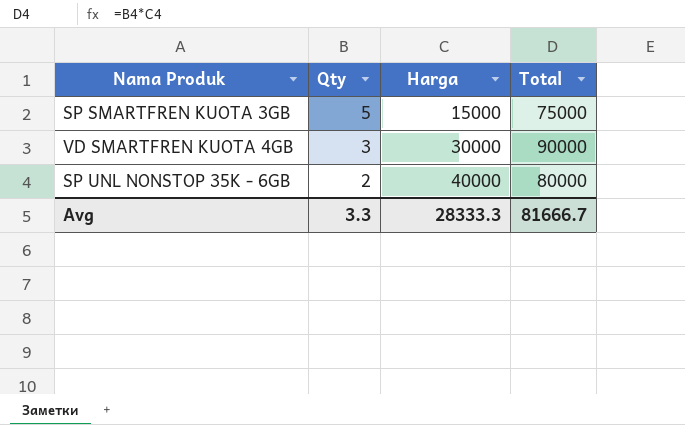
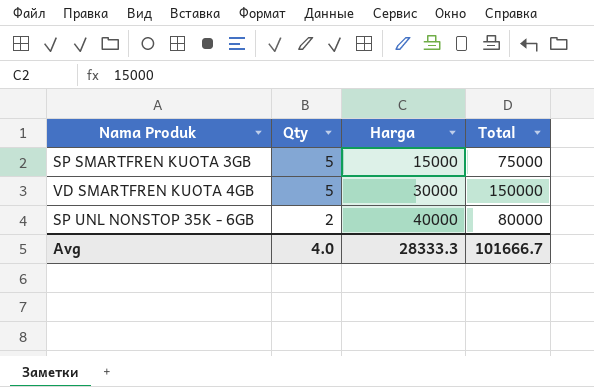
VD SMARTFREN KUOTA 4GB | Qty: 3 -> 5
VD SMARTFREN KUOTA 4GB | Total: 90000 -> 150000
Avg | Qty: 3.3 -> 4.0
Avg | Total: 81666.7 -> 101666.7

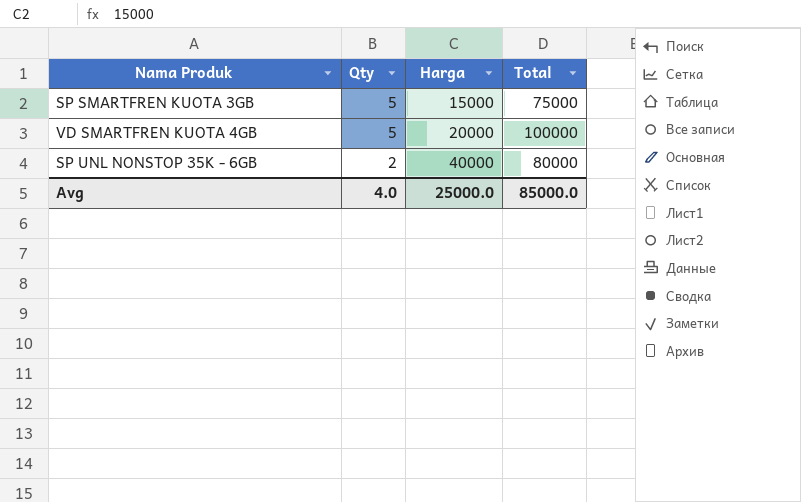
VD SMARTFREN KUOTA 4GB | Harga: 30000 -> 20000
VD SMARTFREN KUOTA 4GB | Total: 150000 -> 100000
Avg | Harga: 28333.3 -> 25000.0
Avg | Total: 101666.7 -> 85000.0

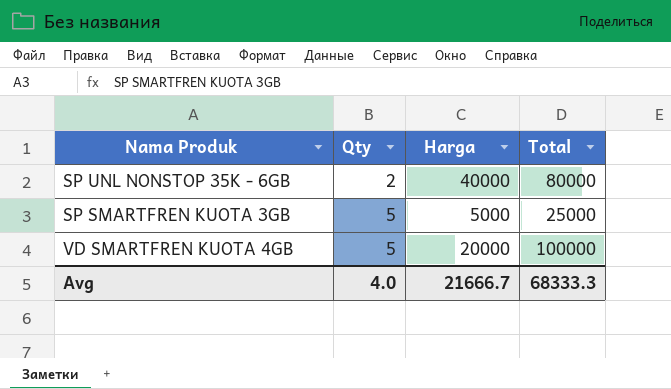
row order: Qty descending -> Qty ascending
SP SMARTFREN KUOTA 3GB | Harga: 15000 -> 5000
SP SMARTFREN KUOTA 3GB | Total: 75000 -> 25000
Avg | Harga: 25000.0 -> 21666.7
Avg | Total: 85000.0 -> 68333.3

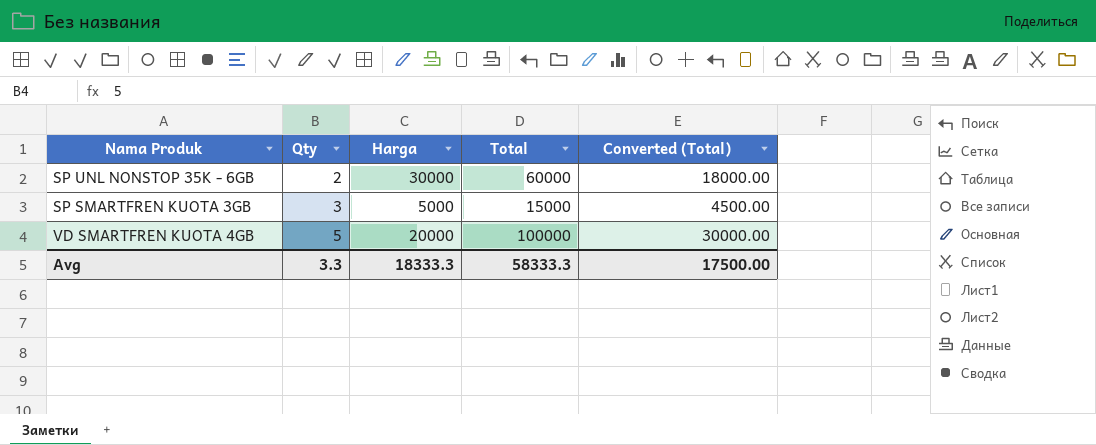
column Converted (Total) | formula: none -> [Total] * 0.3
SP UNL NONSTOP 35K - 6GB | Harga: 40000 -> 30000
SP UNL NONSTOP 35K - 6GB | Total: 80000 -> 60000
SP SMARTFREN KUOTA 3GB | Qty: 5 -> 3
SP SMARTFREN KUOTA 3GB | Total: 25000 -> 15000
Avg | Qty: 4.0 -> 3.3
Avg | Harga: 21666.7 -> 18333.3
Avg | Total: 68333.3 -> 58333.3

